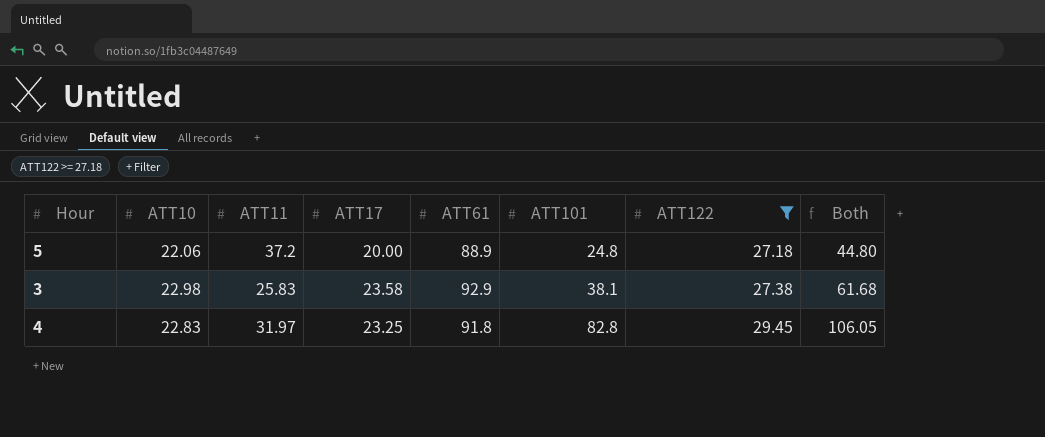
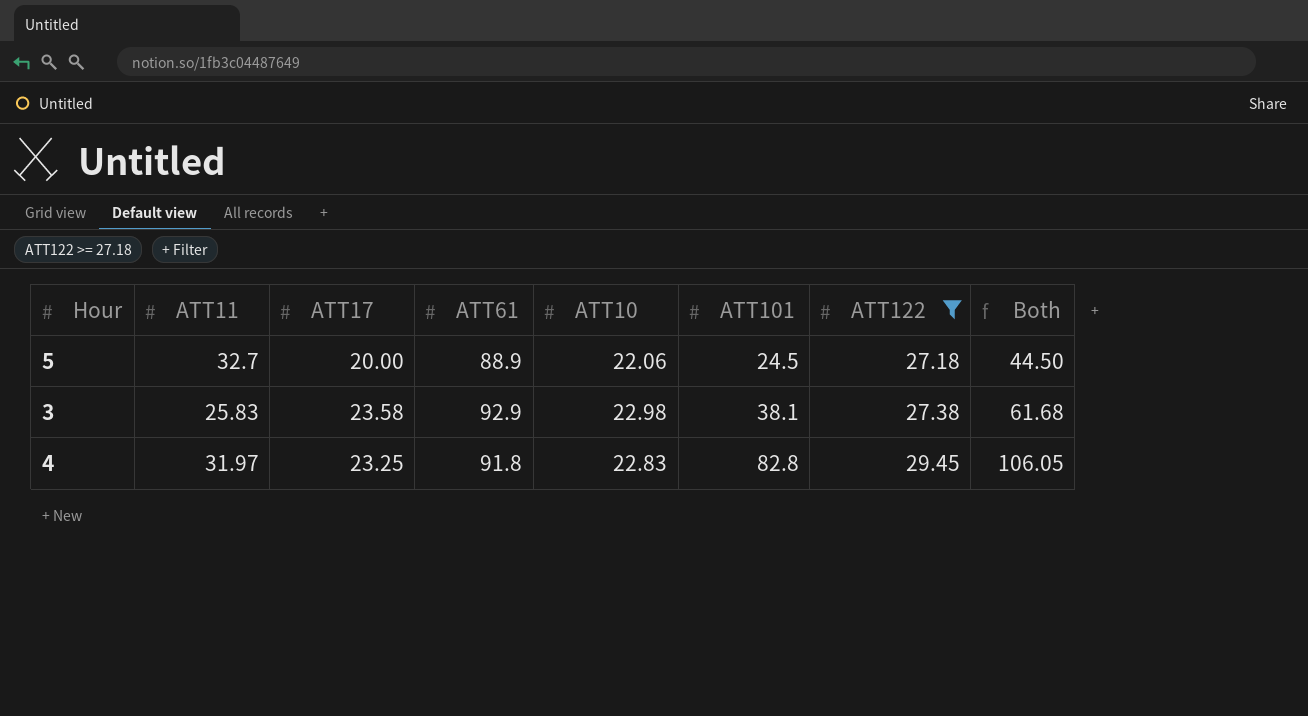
column ATT10 | position: 2 -> 5
5 | ATT11: 37.2 -> 32.7
5 | ATT101: 24.8 -> 24.5
5 | Both: 44.80 -> 44.50

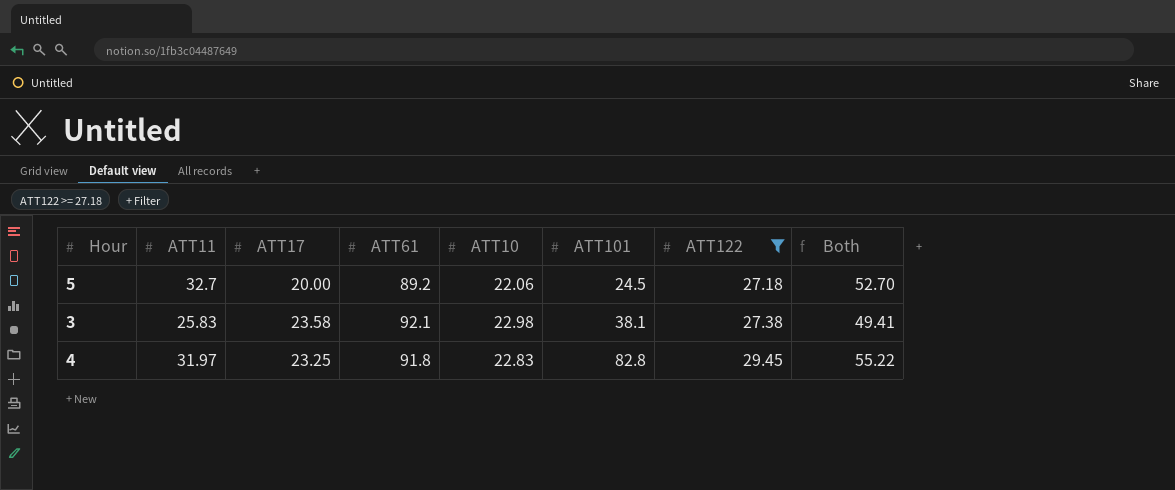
column Both | formula: [ATT17] + [ATT101] -> [ATT11] + [ATT17]
5 | ATT61: 88.9 -> 89.2
3 | ATT61: 92.9 -> 92.1

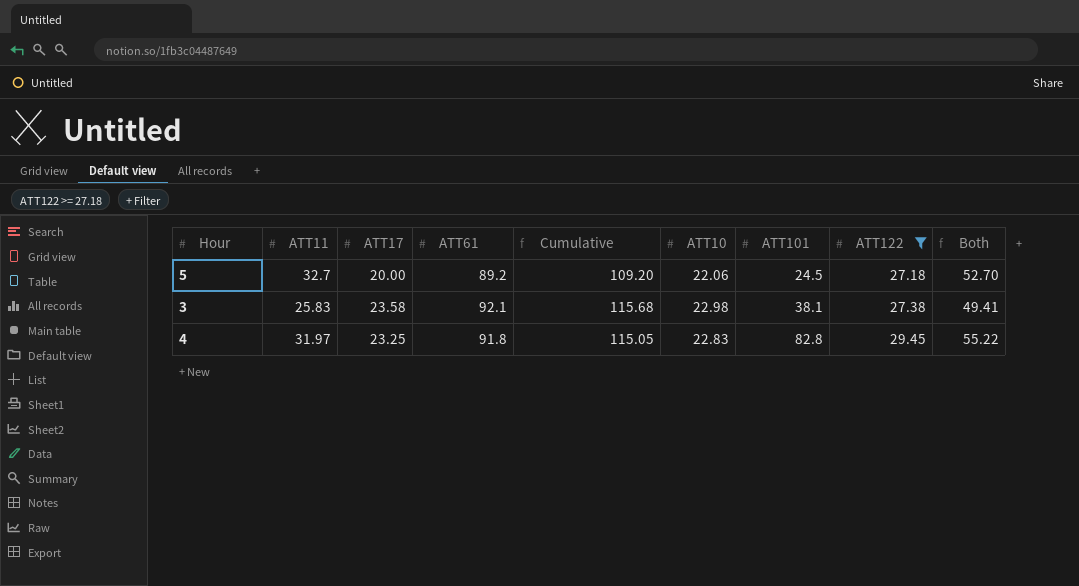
column Cumulative | formula: none -> [ATT17] + [ATT61]

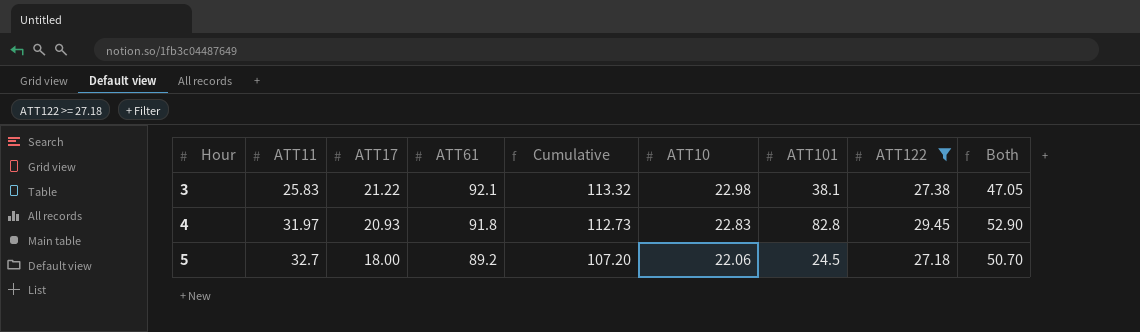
row order: ATT101 ascending -> Hour ascending
3 | ATT17: 23.58 -> 21.22
3 | Cumulative: 115.68 -> 113.32
3 | Both: 49.41 -> 47.05
4 | ATT17: 23.25 -> 20.93
4 | Cumulative: 115.05 -> 112.73
4 | Both: 55.22 -> 52.90
5 | ATT17: 20.00 -> 18.00
5 | Cumulative: 109.20 -> 107.20
5 | Both: 52.70 -> 50.70

